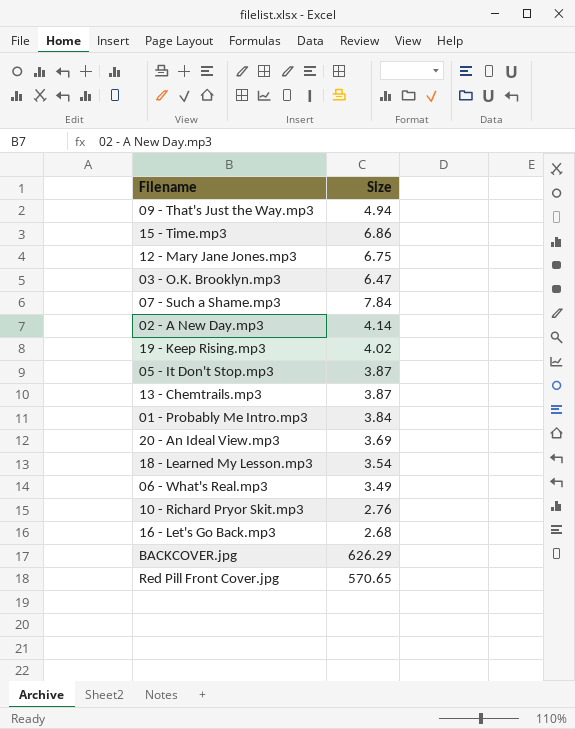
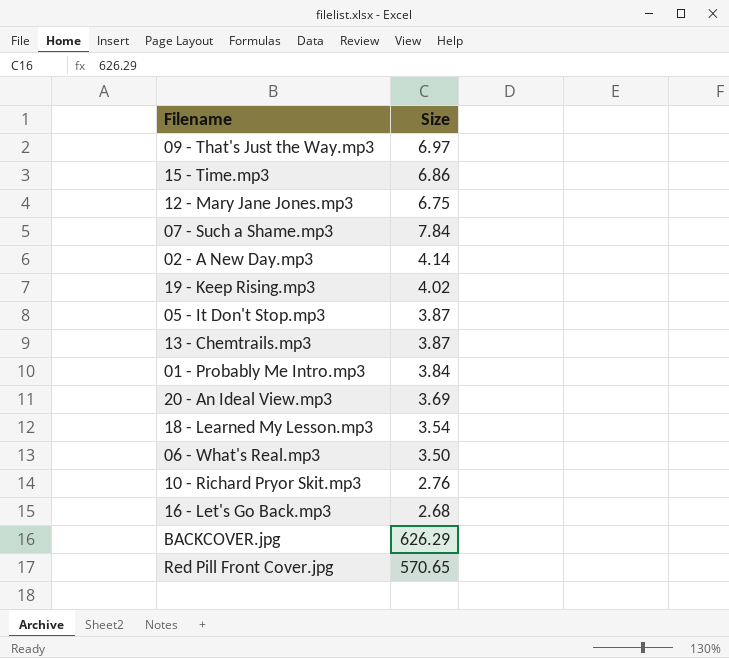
row 03 - O.K. Brooklyn.mp3: 6.47 -> none
09 - That's Just the Way.mp3 | Size: 4.94 -> 6.97
06 - What's Real.mp3 | Size: 3.49 -> 3.50

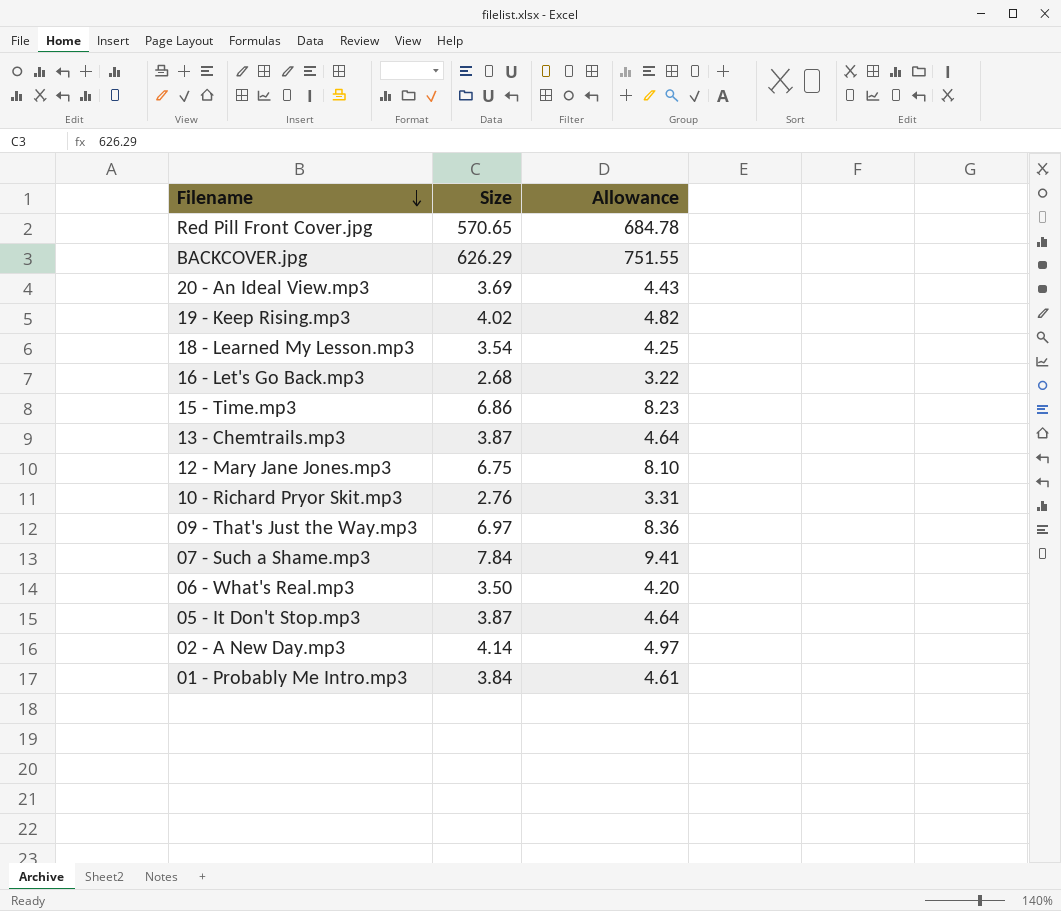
row order: none -> Filename descending
column Allowance | formula: none -> [Size] * 1.2

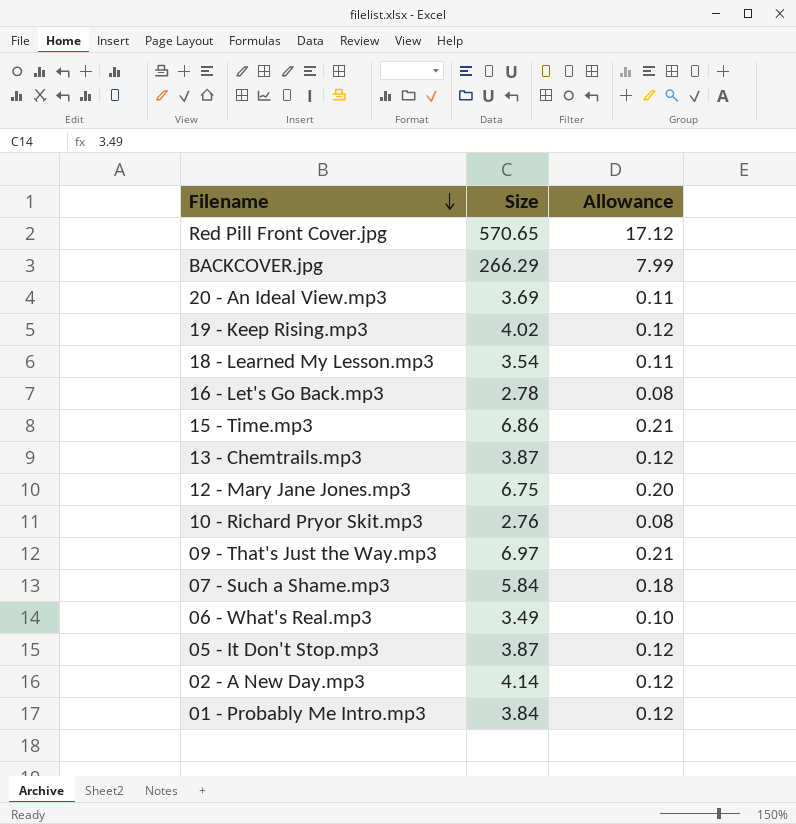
column Allowance | formula: [Size] * 1.2 -> [Size] * 0.03
BACKCOVER.jpg | Size: 626.29 -> 266.29
16 - Let's Go Back.mp3 | Size: 2.68 -> 2.78
07 - Such a Shame.mp3 | Size: 7.84 -> 5.84
06 - What's Real.mp3 | Size: 3.50 -> 3.49

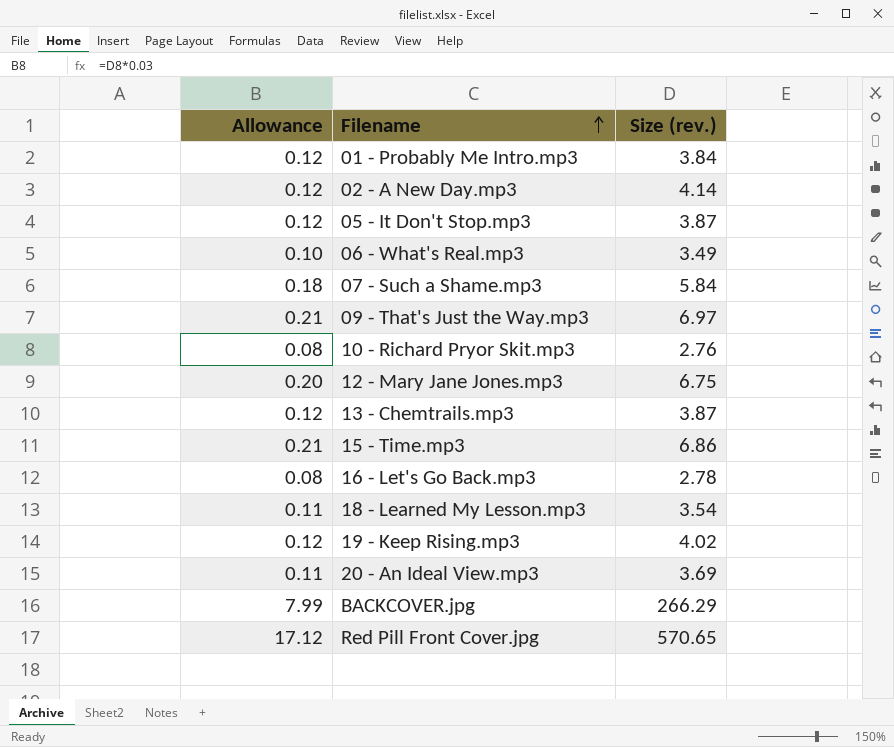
row order: Filename descending -> Filename ascending
column Allowance | position: 3 -> 1
column name: Size -> Size (rev.)

